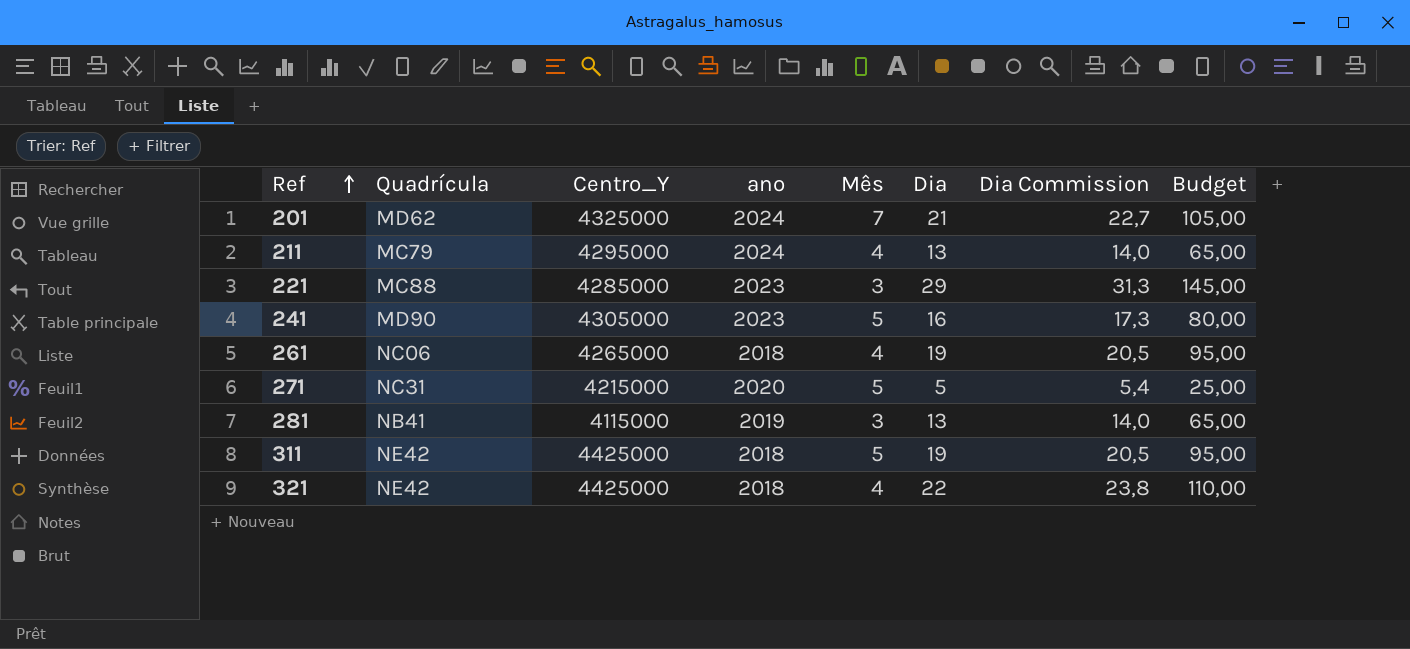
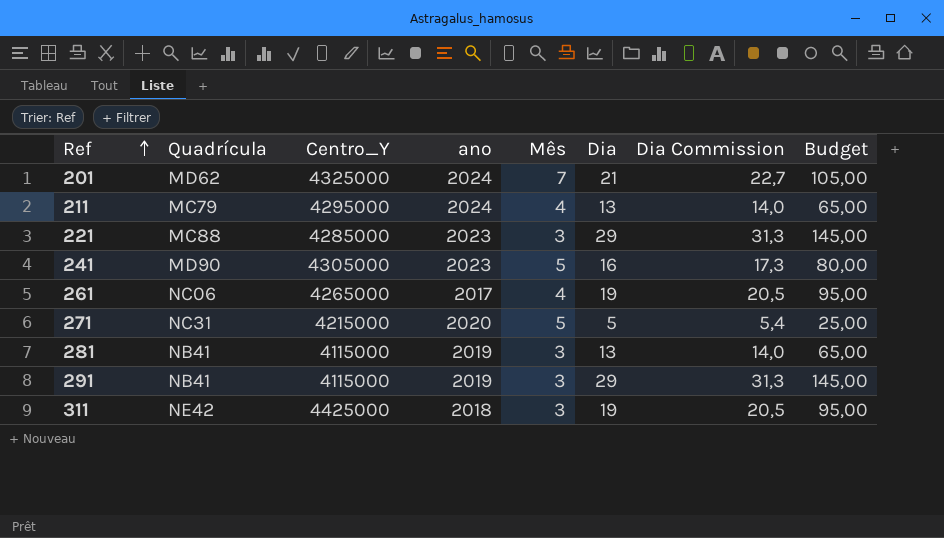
row 321: NE42 | 4425000 | 2018 | 4 | 22 | 23,8 | 110,00 -> none
261 | ano: 2018 -> 2017
row 291: none -> NB41 | 4115000 | 2019 | 3 | 29 | 31,3 | 145,00
311 | Mês: 5 -> 3

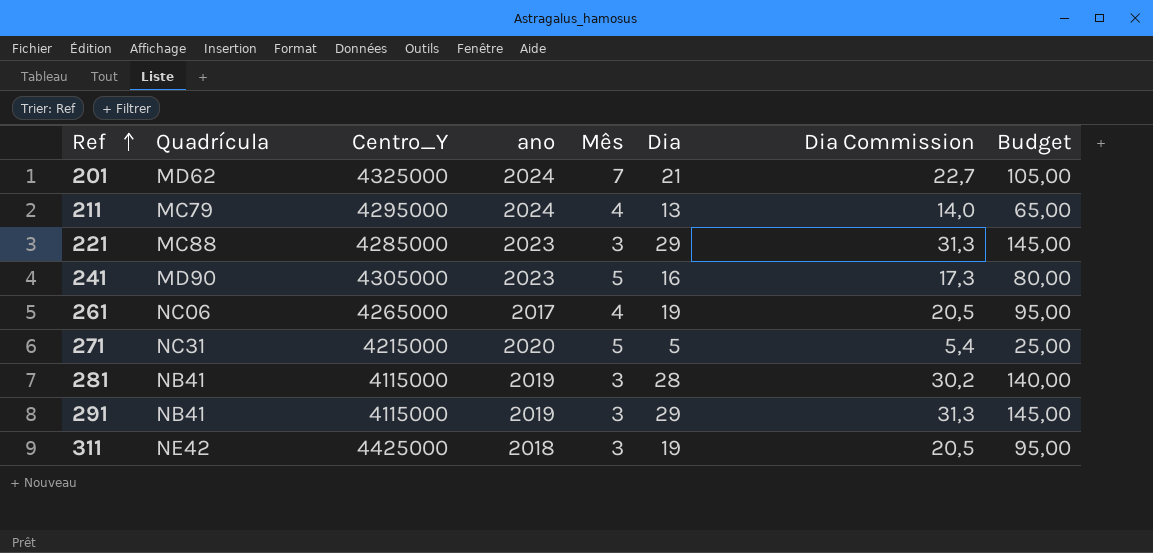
281 | Dia: 13 -> 28
281 | Dia Commission: 14,0 -> 30,2
281 | Budget: 65,00 -> 140,00

